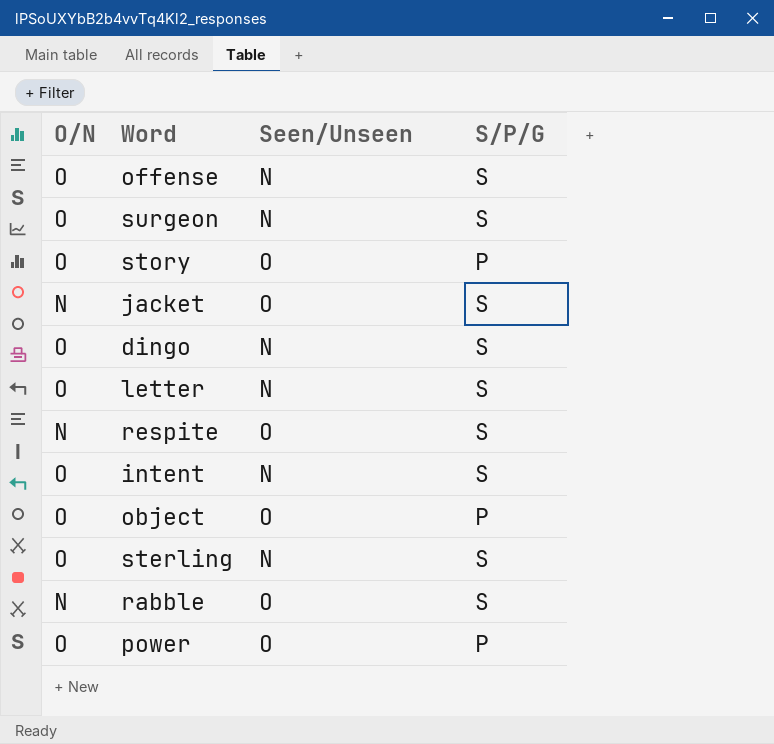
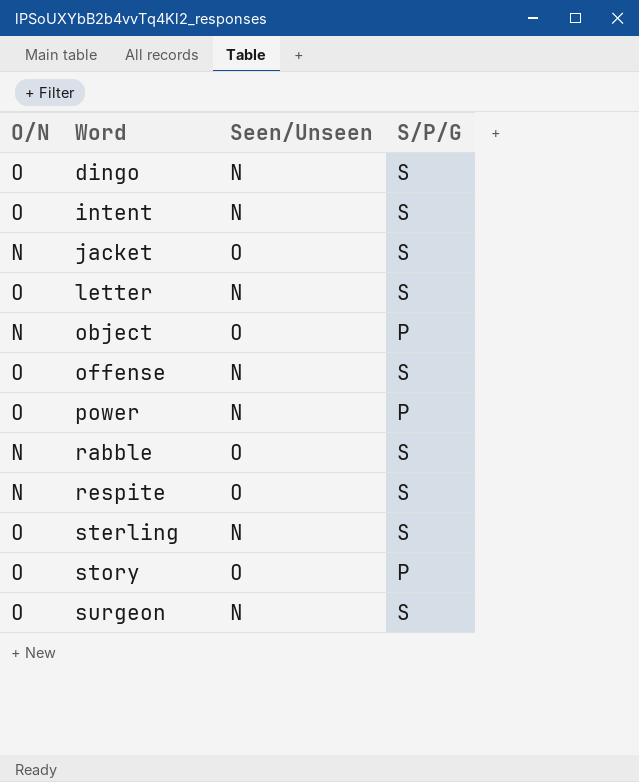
row order: none -> Word ascending
object | O/N: O -> N
power | Seen/Unseen: O -> N

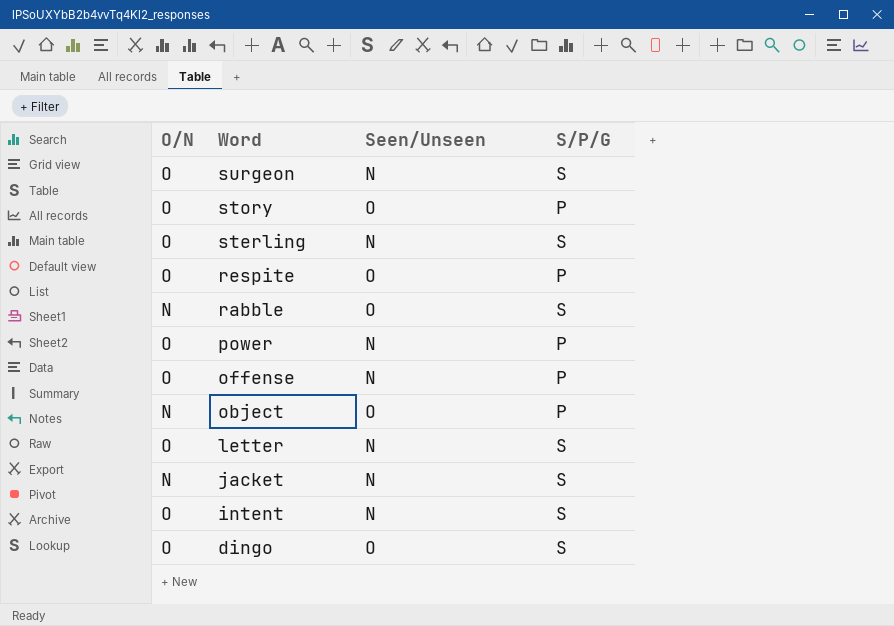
row order: Word ascending -> Word descending
respite | O/N: N -> O
respite | S/P/G: S -> P
offense | S/P/G: S -> P
jacket | Seen/Unseen: O -> N
dingo | Seen/Unseen: N -> O

